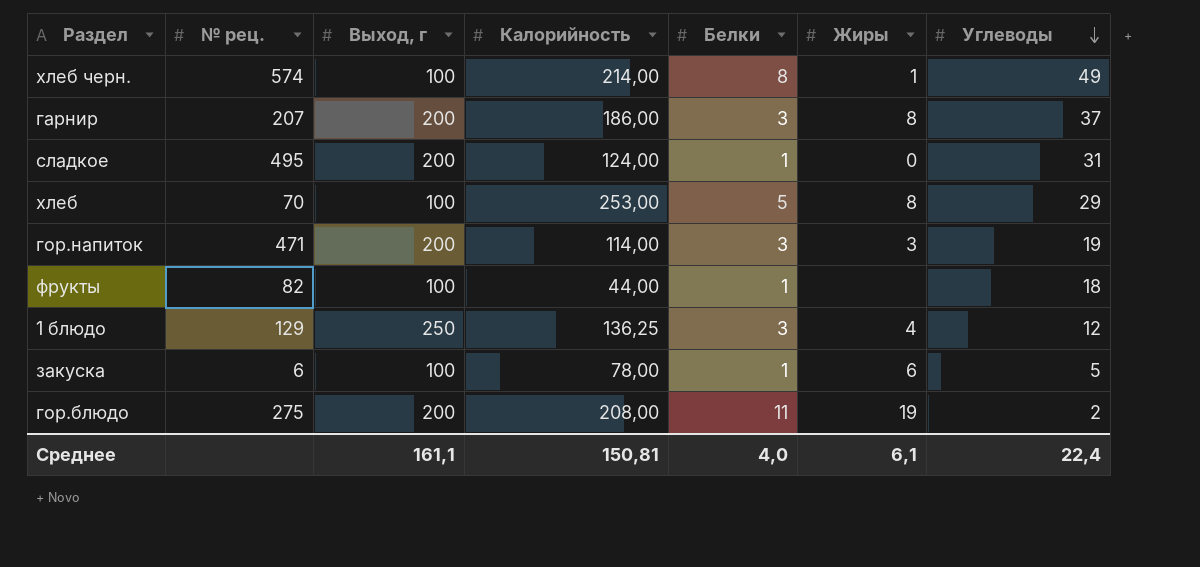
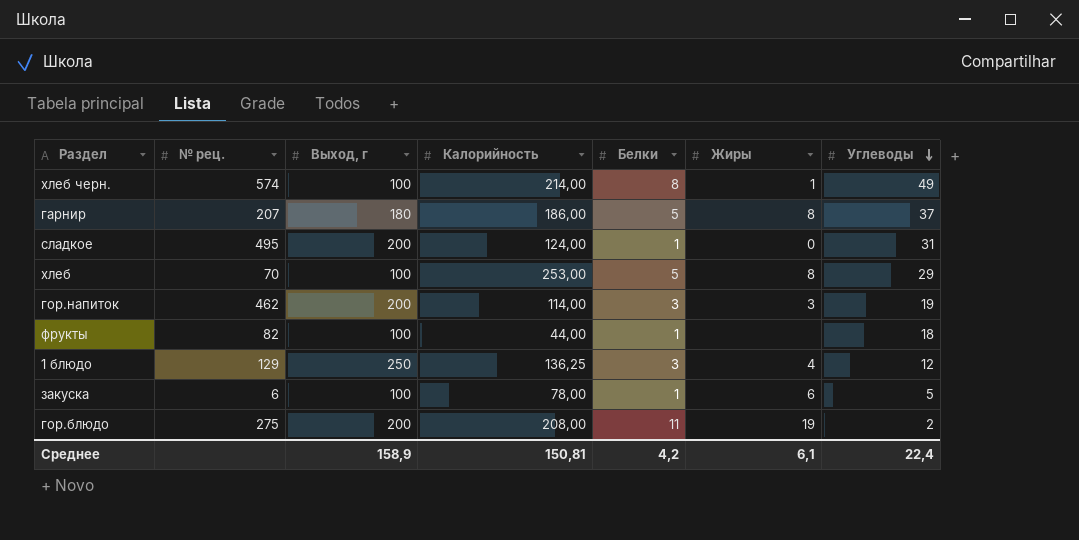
гарнир | Выход, г: 200 -> 180
гарнир | Белки: 3 -> 5
гор.напиток | № рец.: 471 -> 462
Среднее | Выход, г: 161,1 -> 158,9
Среднее | Белки: 4,0 -> 4,2

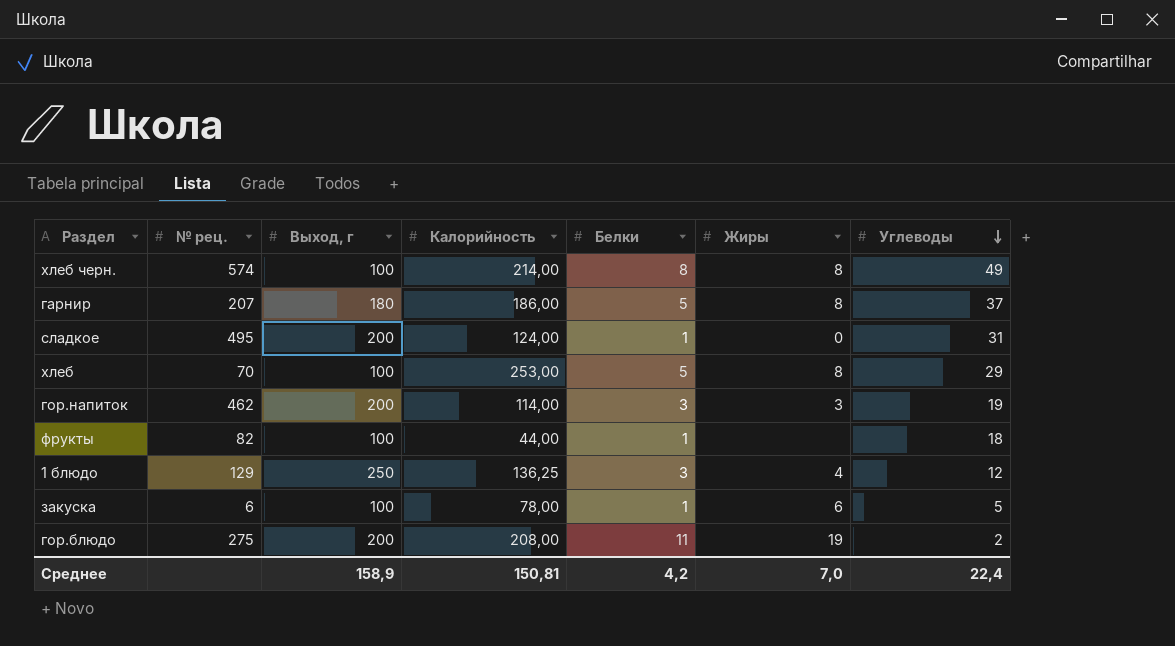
хлеб черн. | Жиры: 1 -> 8
Среднее | Жиры: 6,1 -> 7,0

